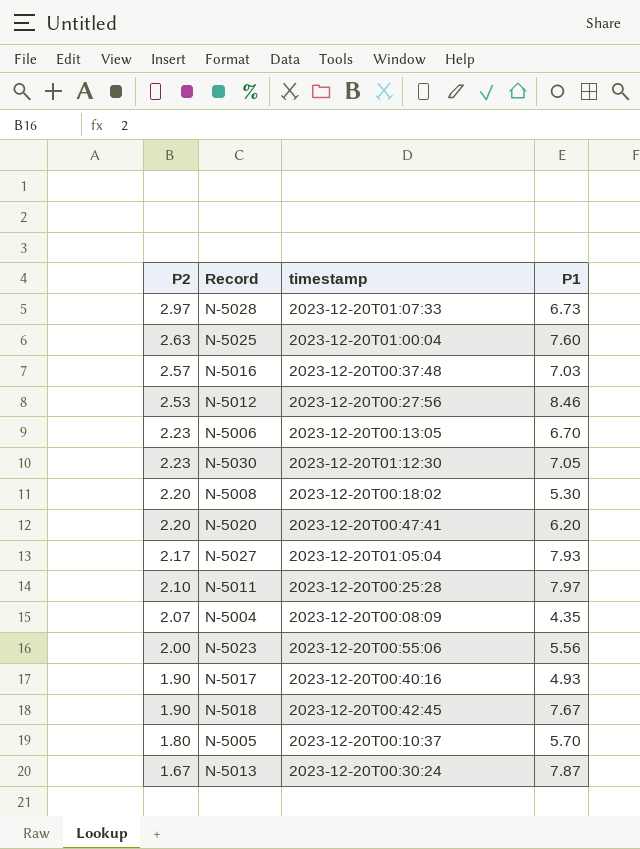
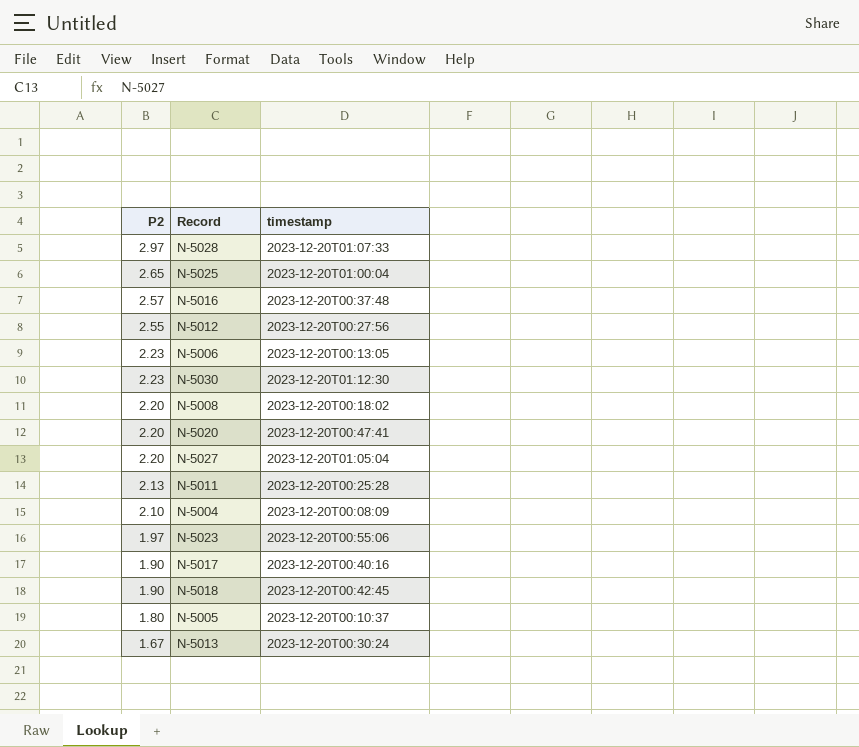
column P1 | position: 4 -> none
N-5025 | P2: 2.63 -> 2.65
N-5012 | P2: 2.53 -> 2.55
N-5027 | P2: 2.17 -> 2.20
N-5011 | P2: 2.10 -> 2.13
N-5004 | P2: 2.07 -> 2.10
N-5023 | P2: 2.00 -> 1.97

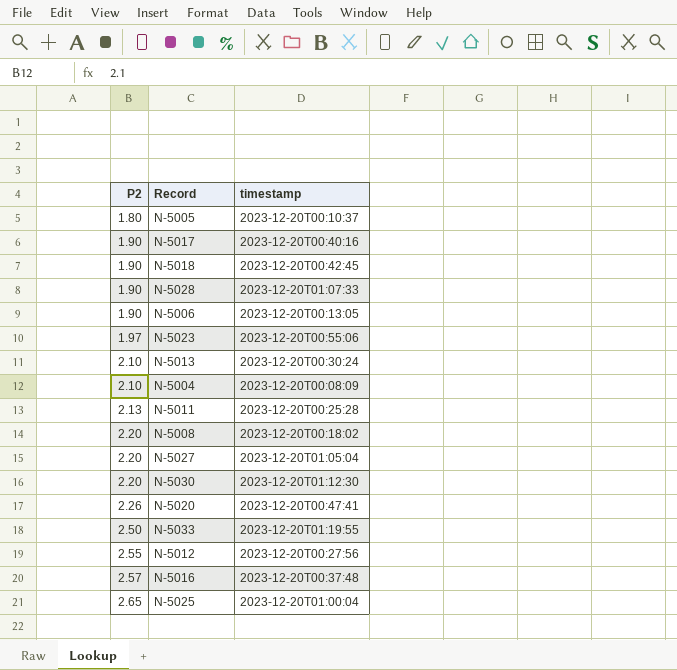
row order: P2 descending -> P2 ascending
N-5028 | P2: 2.97 -> 1.90
N-5006 | P2: 2.23 -> 1.90
N-5013 | P2: 1.67 -> 2.10
N-5030 | P2: 2.23 -> 2.20
N-5020 | P2: 2.20 -> 2.26
row N-5033: none -> 2.50 | 2023-12-20T01:19:55

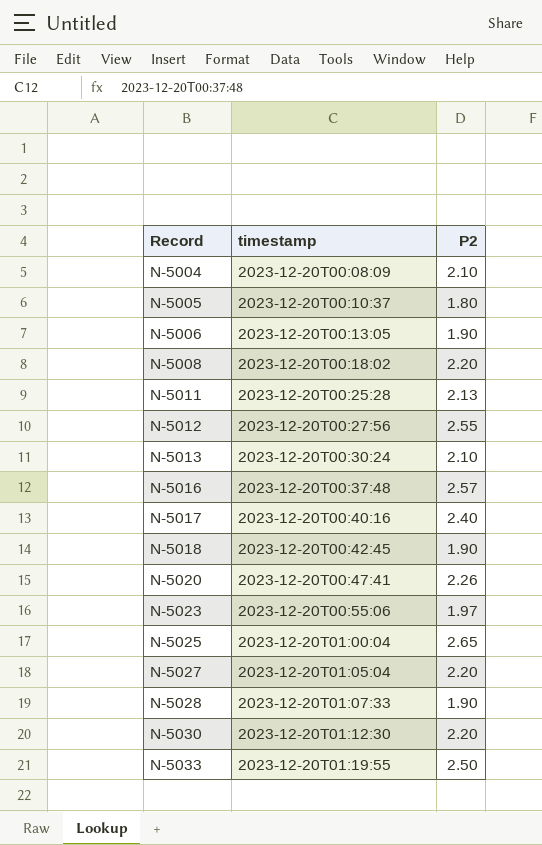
row order: P2 ascending -> Record ascending
column P2 | position: 1 -> 3
N-5017 | P2: 1.90 -> 2.40

